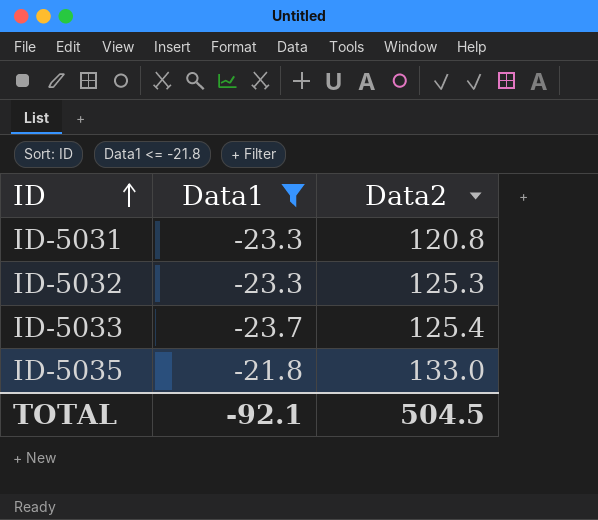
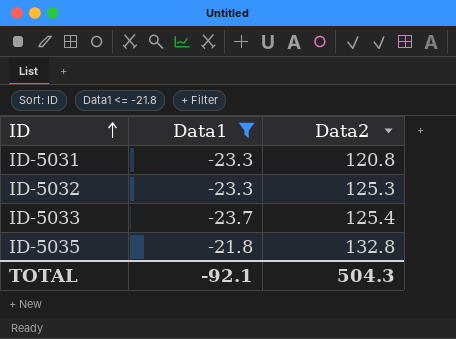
ID-5035 | Data2: 133.0 -> 132.8
TOTAL | Data2: 504.5 -> 504.3

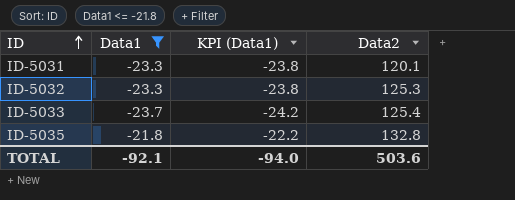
column KPI (Data1) | formula: none -> [Data1] * 1.02
ID-5031 | Data2: 120.8 -> 120.1
TOTAL | Data2: 504.3 -> 503.6

